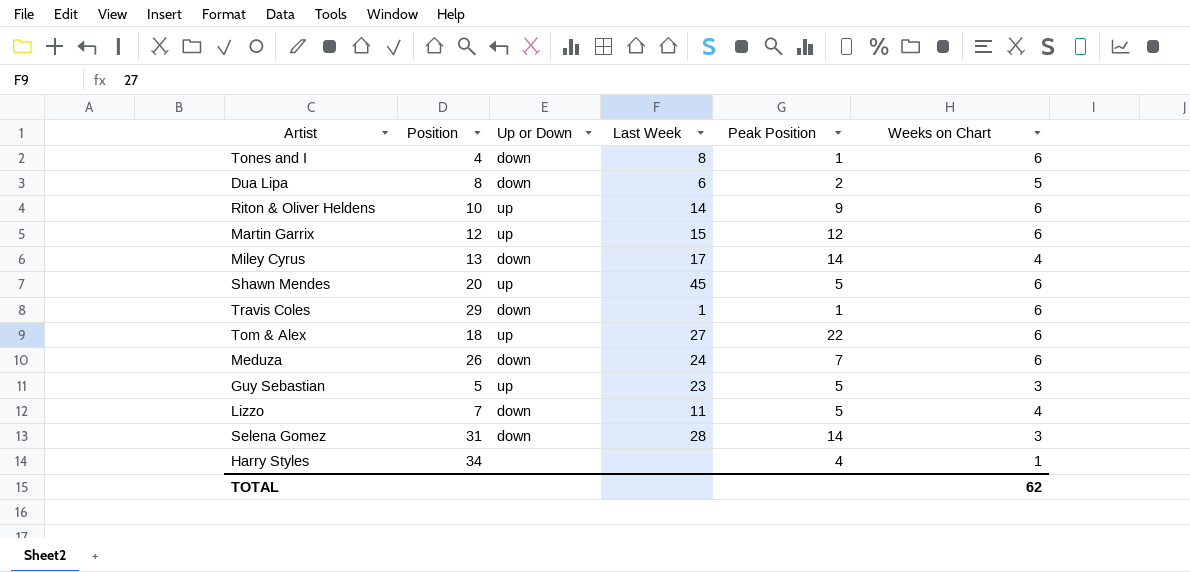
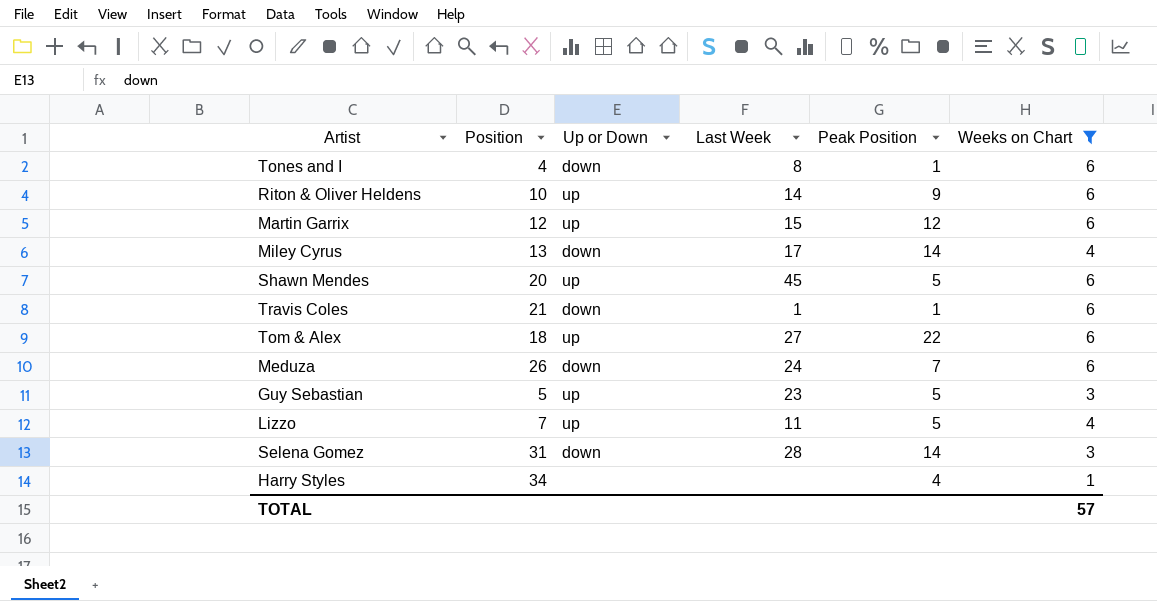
filter: none -> Weeks on Chart != 5
Travis Coles | Position: 29 -> 21
Lizzo | Up or Down: down -> up
TOTAL | Weeks on Chart: 62 -> 57

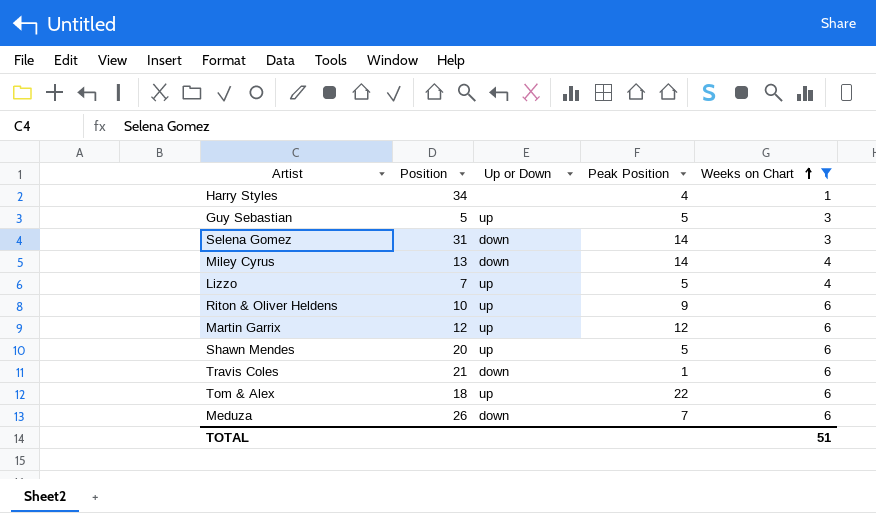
row order: none -> Weeks on Chart ascending
column Last Week | position: 4 -> none
row Tones and I: 4 | down | 8 | 1 | 6 -> none
TOTAL | Weeks on Chart: 57 -> 51

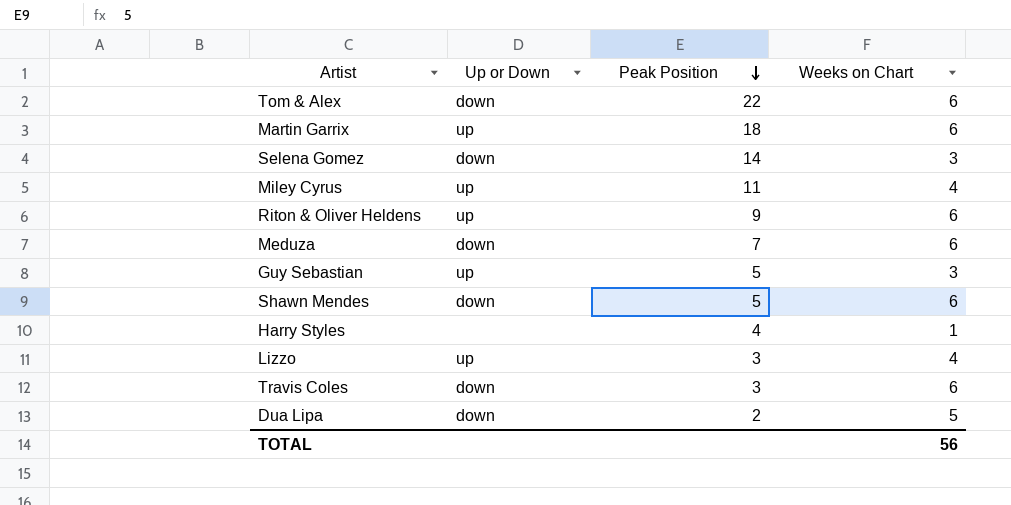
filter: Weeks on Chart != 5 -> none
row order: Weeks on Chart ascending -> Peak Position descending
column Position | position: 2 -> none
Tom & Alex | Up or Down: up -> down
Martin Garrix | Peak Position: 12 -> 18
Miley Cyrus | Up or Down: down -> up
Miley Cyrus | Peak Position: 14 -> 11
Shawn Mendes | Up or Down: up -> down
Lizzo | Peak Position: 5 -> 3
Travis Coles | Peak Position: 1 -> 3
TOTAL | Weeks on Chart: 51 -> 56

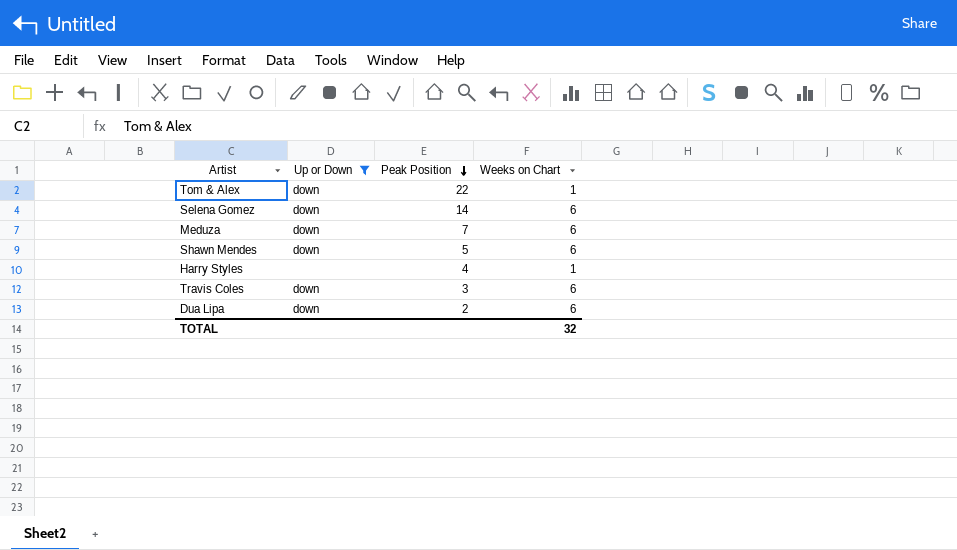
filter: none -> Up or Down != up
Tom & Alex | Weeks on Chart: 6 -> 1
Selena Gomez | Weeks on Chart: 3 -> 6
Dua Lipa | Weeks on Chart: 5 -> 6
TOTAL | Weeks on Chart: 56 -> 32

